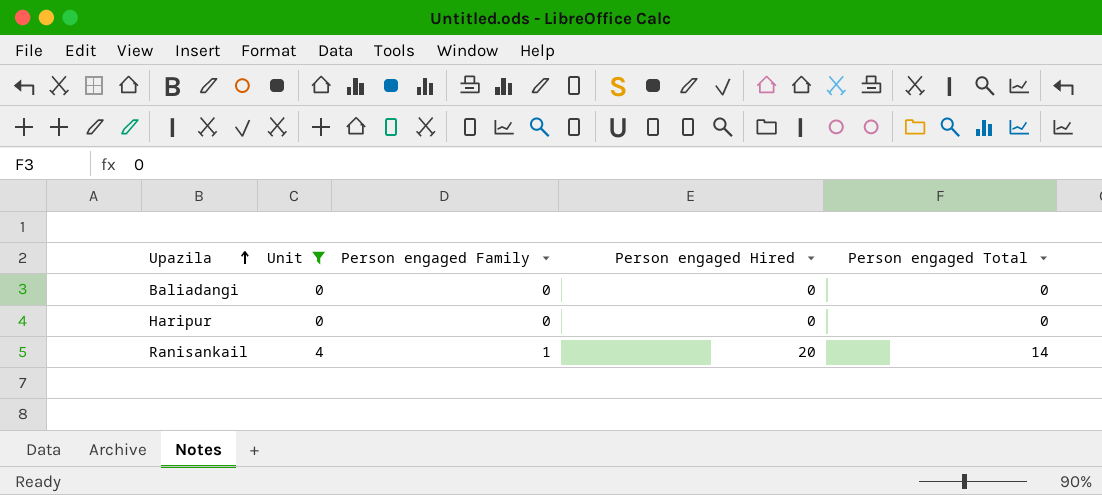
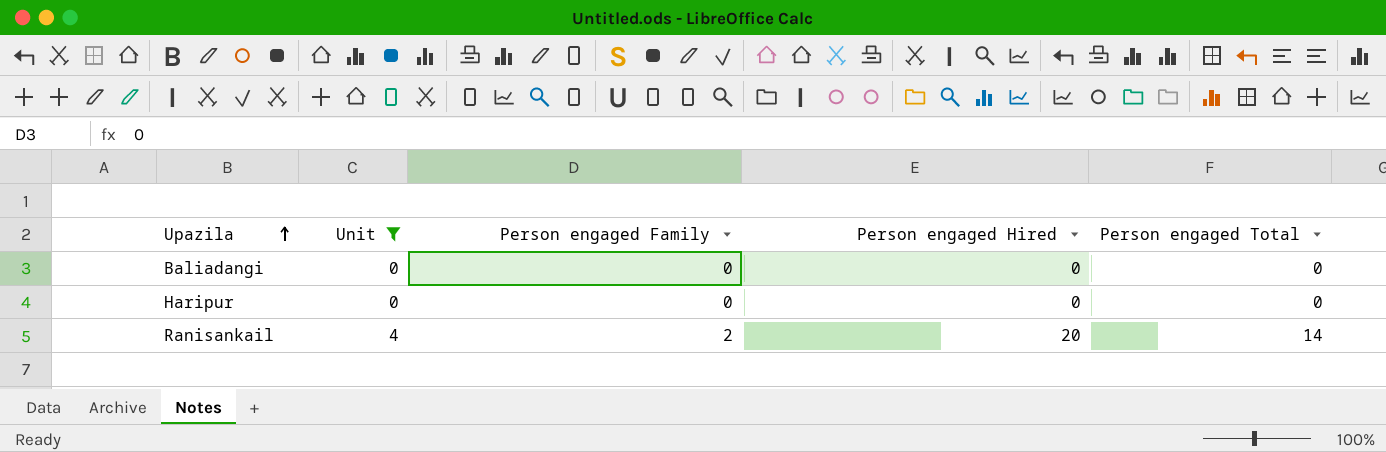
Ranisankail | Person engaged Family: 1 -> 2

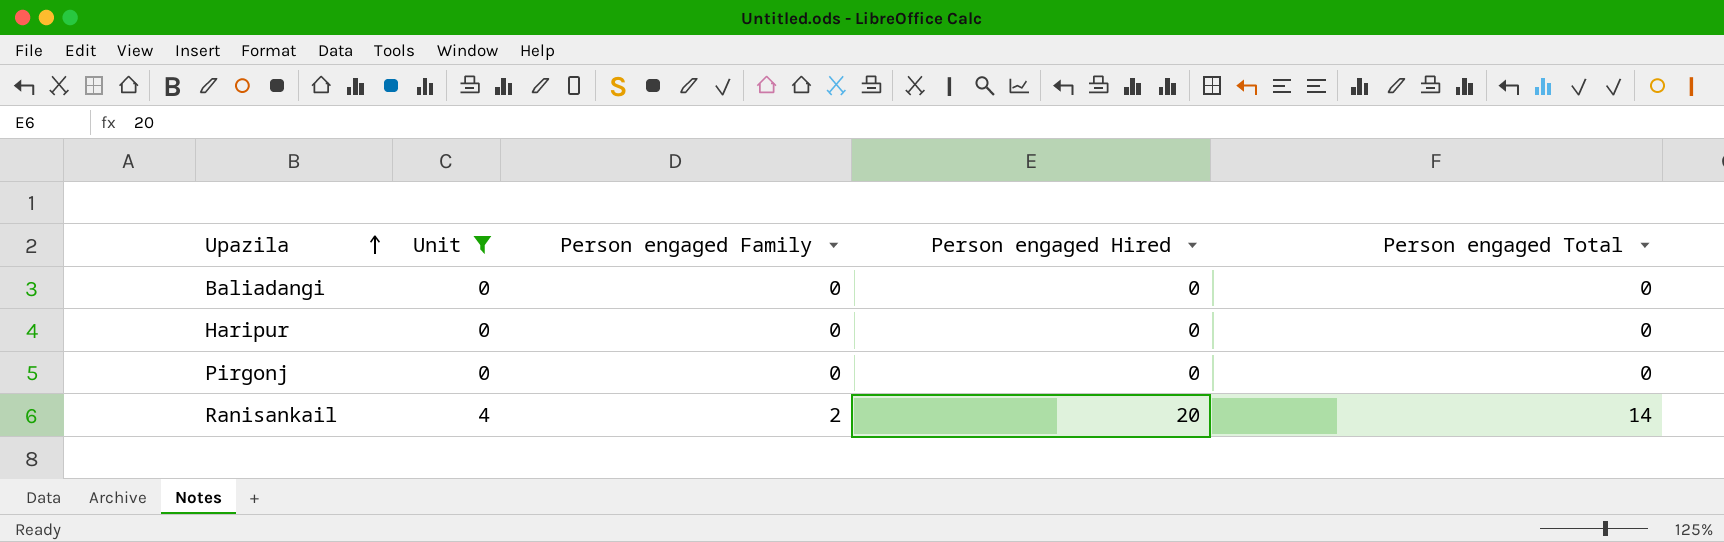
row Pirgonj: none -> 0 | 0 | 0 | 0

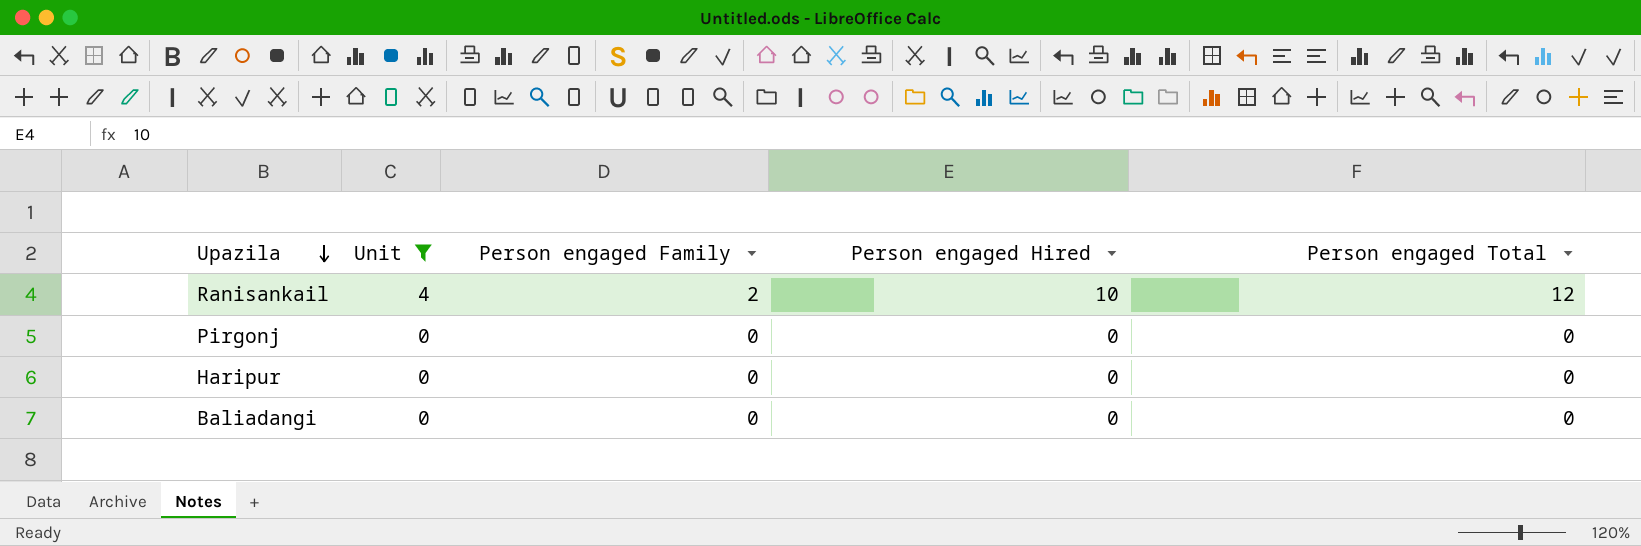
row order: Upazila ascending -> Upazila descending
Ranisankail | Person engaged Hired: 20 -> 10
Ranisankail | Person engaged Total: 14 -> 12

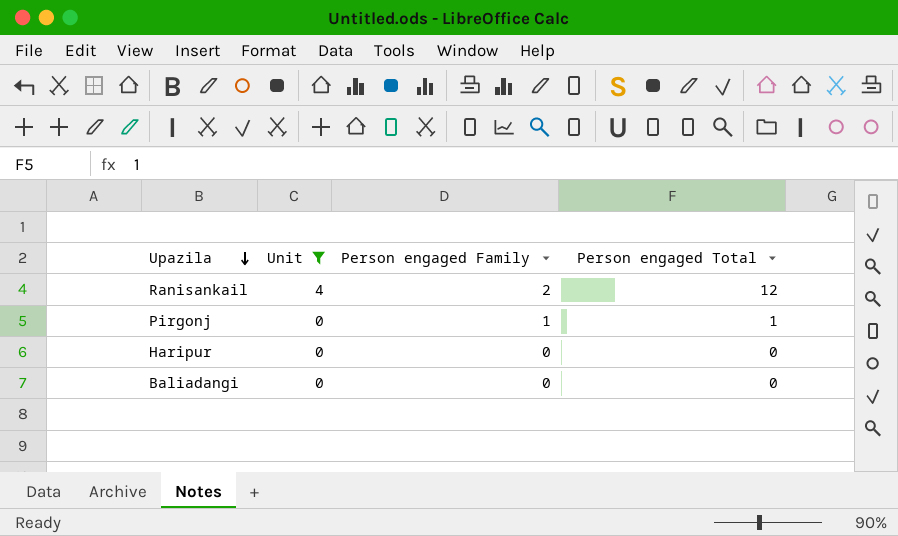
column Person engaged Hired | position: 4 -> none
Pirgonj | Person engaged Family: 0 -> 1
Pirgonj | Person engaged Total: 0 -> 1

